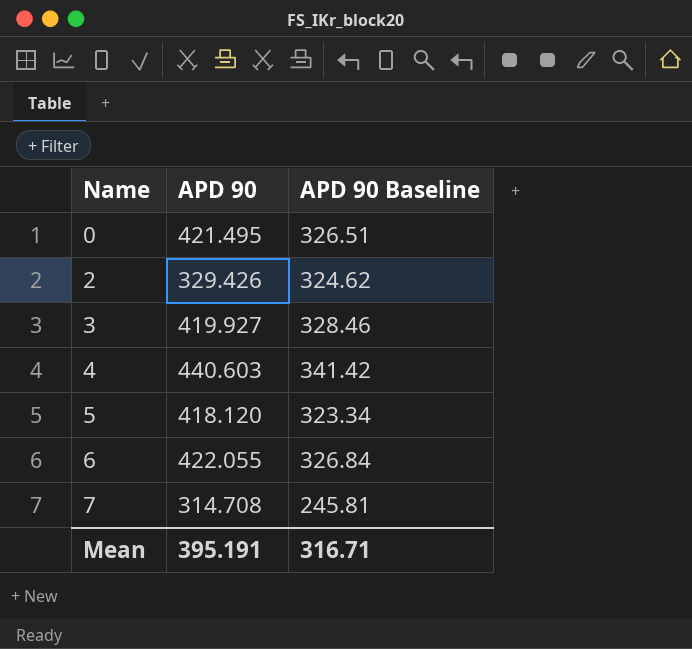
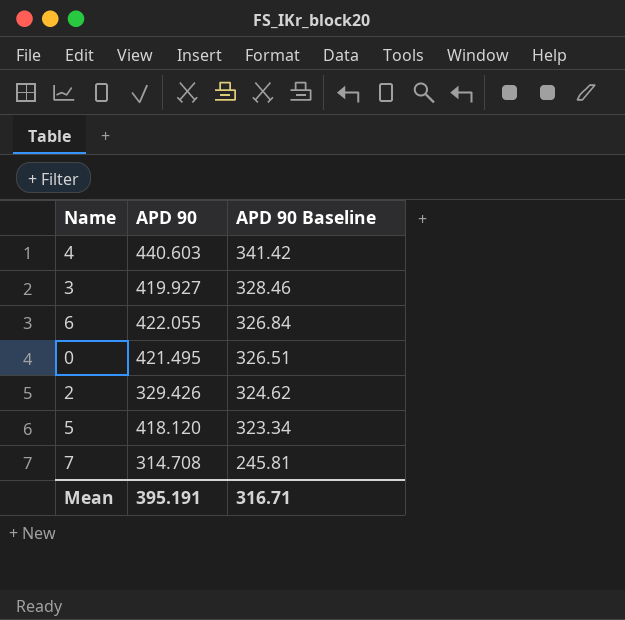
row order: Name ascending -> APD 90 Baseline descending

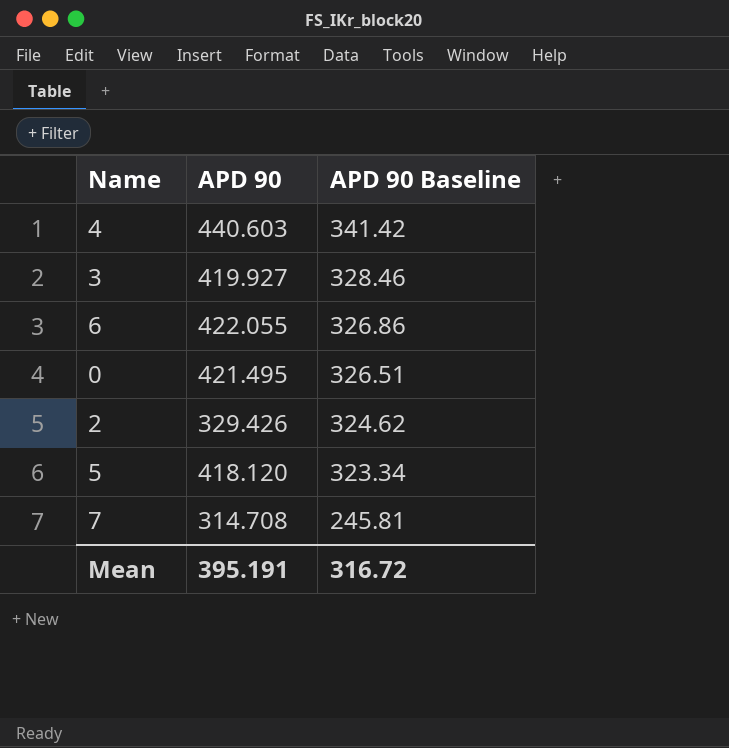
6 | APD 90 Baseline: 326.84 -> 326.86
Mean | APD 90 Baseline: 316.71 -> 316.72

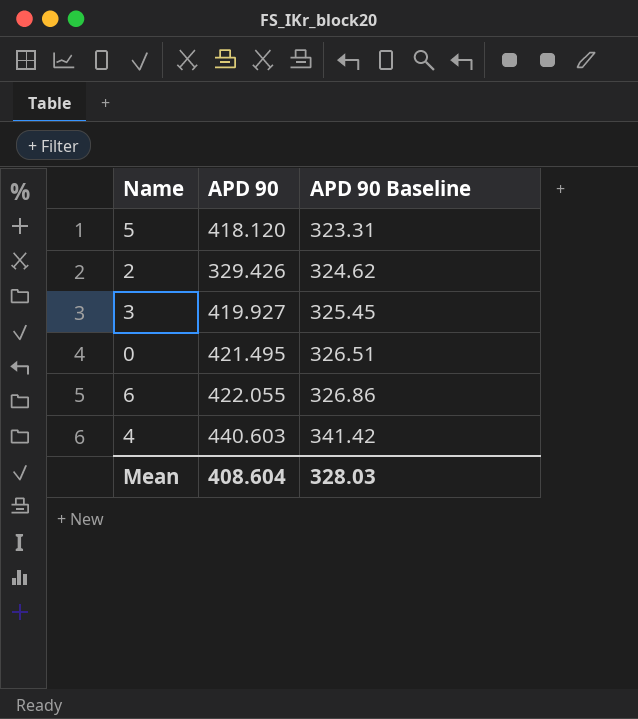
row order: APD 90 Baseline descending -> APD 90 Baseline ascending
row 7: 314.708 | 245.81 -> none
5 | APD 90 Baseline: 323.34 -> 323.31
3 | APD 90 Baseline: 328.46 -> 325.45
Mean | APD 90: 395.191 -> 408.604
Mean | APD 90 Baseline: 316.72 -> 328.03

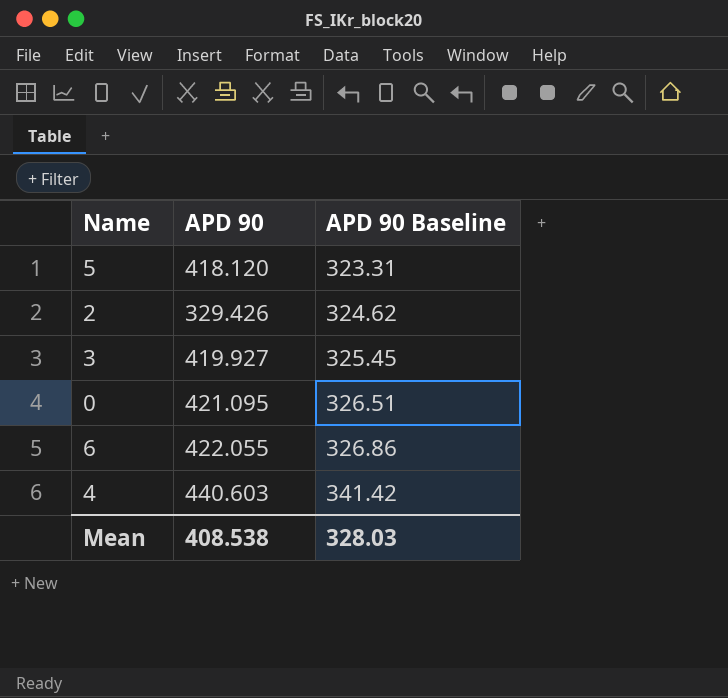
0 | APD 90: 421.495 -> 421.095
Mean | APD 90: 408.604 -> 408.538

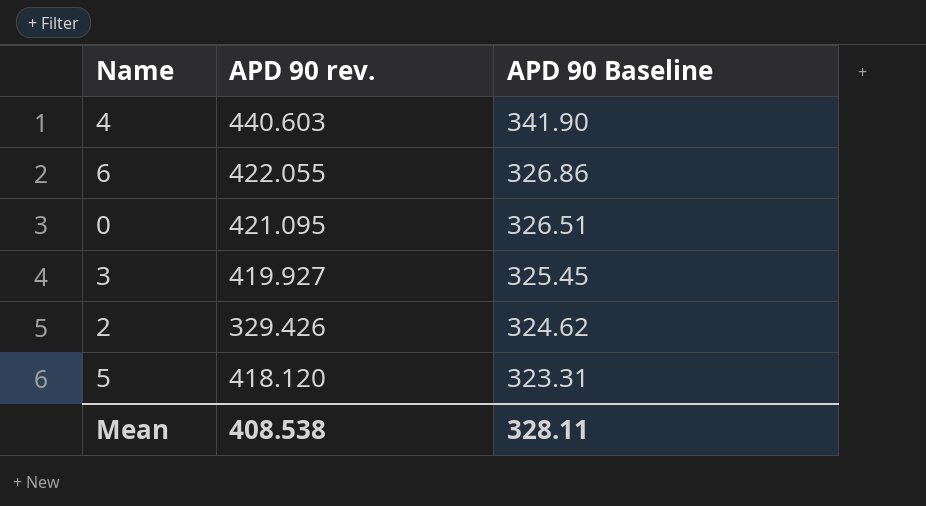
row order: APD 90 Baseline ascending -> APD 90 Baseline descending
column name: APD 90 -> APD 90 rev.
4 | APD 90 Baseline: 341.42 -> 341.90
Mean | APD 90 Baseline: 328.03 -> 328.11

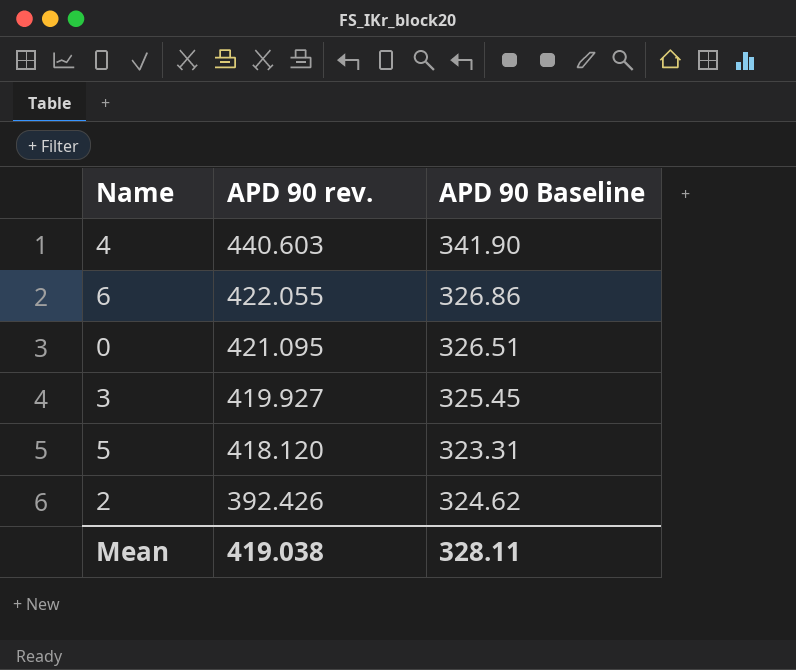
row order: APD 90 Baseline descending -> APD 90 rev. descending
2 | APD 90 rev.: 329.426 -> 392.426
Mean | APD 90 rev.: 408.538 -> 419.038

